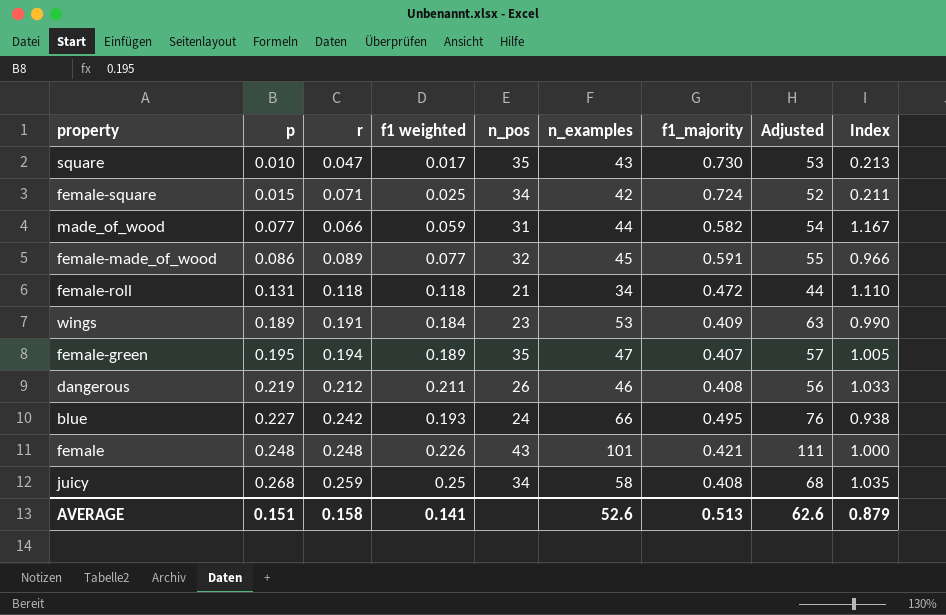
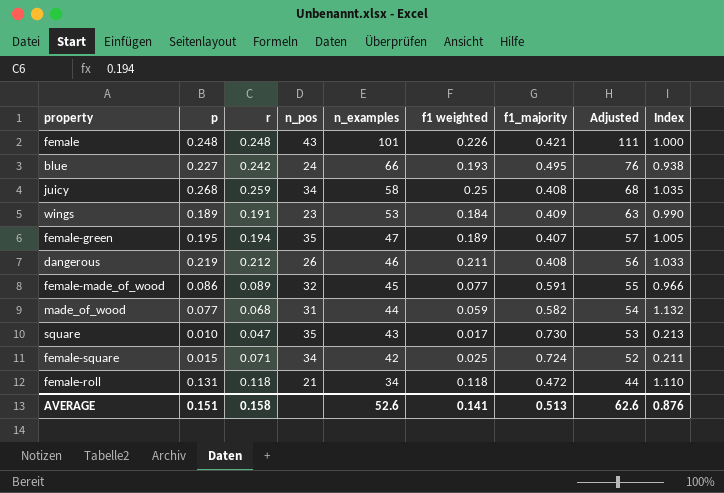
row order: p ascending -> n_examples descending
column f1 weighted | position: 4 -> 6
made_of_wood | r: 0.066 -> 0.068
made_of_wood | Index: 1.167 -> 1.132
AVERAGE | Index: 0.879 -> 0.876

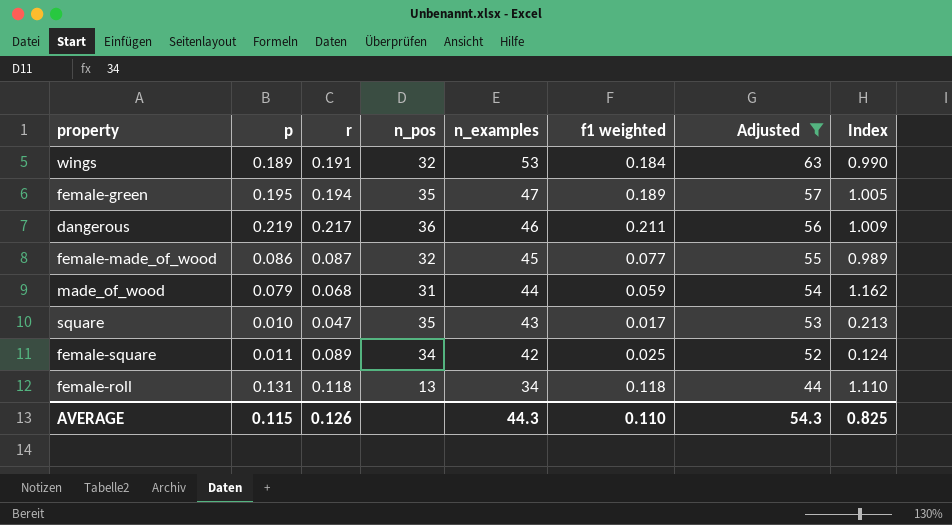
filter: none -> Adjusted <= 63
column f1_majority | position: 7 -> none
wings | n_pos: 23 -> 32
dangerous | r: 0.212 -> 0.217
dangerous | n_pos: 26 -> 36
dangerous | Index: 1.033 -> 1.009
female-made_of_wood | r: 0.089 -> 0.087
female-made_of_wood | Index: 0.966 -> 0.989
made_of_wood | p: 0.077 -> 0.079
made_of_wood | Index: 1.132 -> 1.162
female-square | p: 0.015 -> 0.011
female-square | r: 0.071 -> 0.089
female-square | Index: 0.211 -> 0.124
female-roll | n_pos: 21 -> 13
AVERAGE | p: 0.151 -> 0.115
AVERAGE | r: 0.158 -> 0.126
AVERAGE | n_examples: 52.6 -> 44.3
AVERAGE | f1 weighted: 0.141 -> 0.110
AVERAGE | Adjusted: 62.6 -> 54.3
AVERAGE | Index: 0.876 -> 0.825

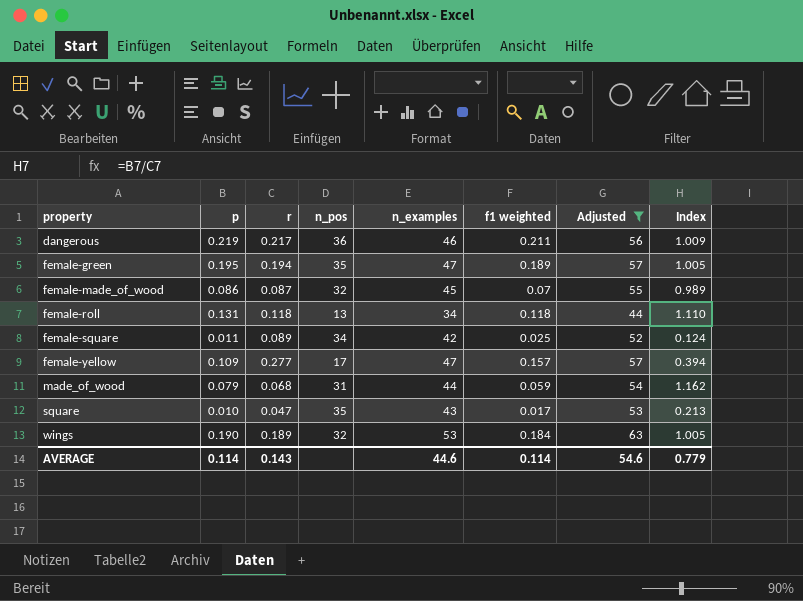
row order: n_examples descending -> property ascending
female-made_of_wood | f1 weighted: 0.077 -> 0.07
row female-yellow: none -> 0.109 | 0.277 | 17 | 47 | 0.157 | 57 | 0.394
wings | p: 0.189 -> 0.190
wings | r: 0.191 -> 0.189
wings | Index: 0.990 -> 1.005
AVERAGE | p: 0.115 -> 0.114
AVERAGE | r: 0.126 -> 0.143
AVERAGE | n_examples: 44.3 -> 44.6
AVERAGE | f1 weighted: 0.110 -> 0.114
AVERAGE | Adjusted: 54.3 -> 54.6
AVERAGE | Index: 0.825 -> 0.779

